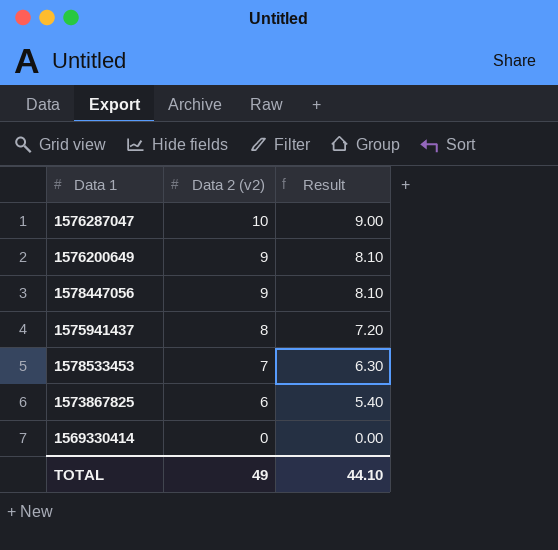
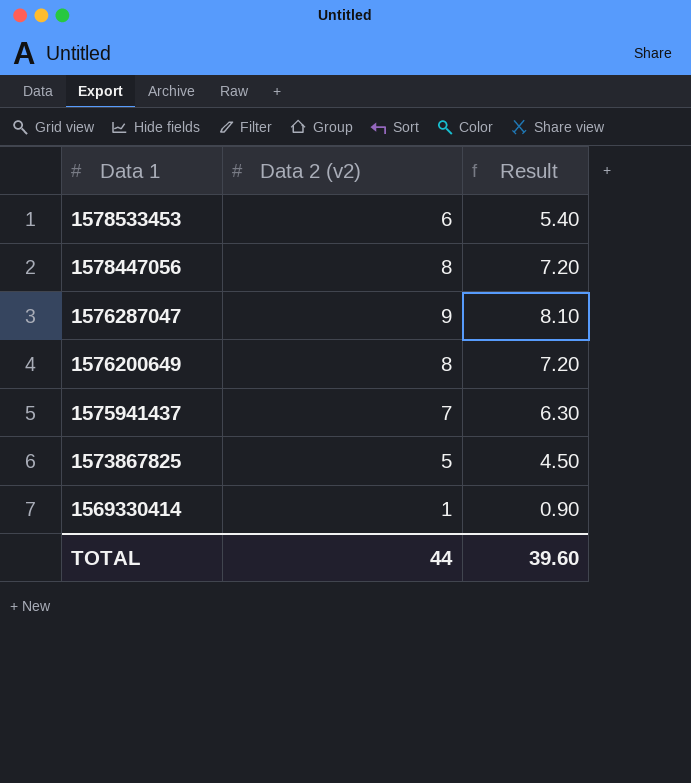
row order: Data 2 (v2) descending -> Data 1 descending
1578533453 | Data 2 (v2): 7 -> 6
1578533453 | Result: 6.30 -> 5.40
1578447056 | Data 2 (v2): 9 -> 8
1578447056 | Result: 8.10 -> 7.20
1576287047 | Data 2 (v2): 10 -> 9
1576287047 | Result: 9.00 -> 8.10
1576200649 | Data 2 (v2): 9 -> 8
1576200649 | Result: 8.10 -> 7.20
1575941437 | Data 2 (v2): 8 -> 7
1575941437 | Result: 7.20 -> 6.30
1573867825 | Data 2 (v2): 6 -> 5
1573867825 | Result: 5.40 -> 4.50
1569330414 | Data 2 (v2): 0 -> 1
1569330414 | Result: 0.00 -> 0.90
TOTAL | Data 2 (v2): 49 -> 44
TOTAL | Result: 44.10 -> 39.60

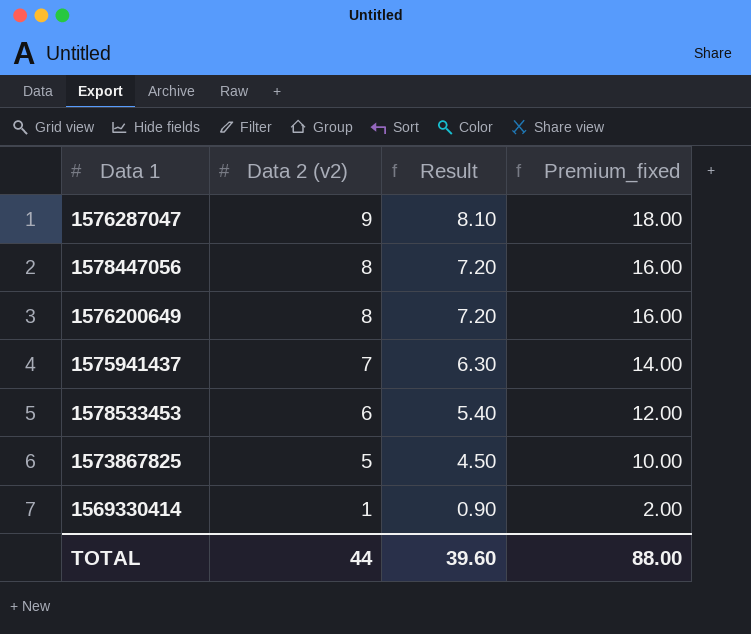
row order: Data 1 descending -> Data 2 (v2) descending
column Premium_fixed | formula: none -> [Data 2 (v2)] * 2

